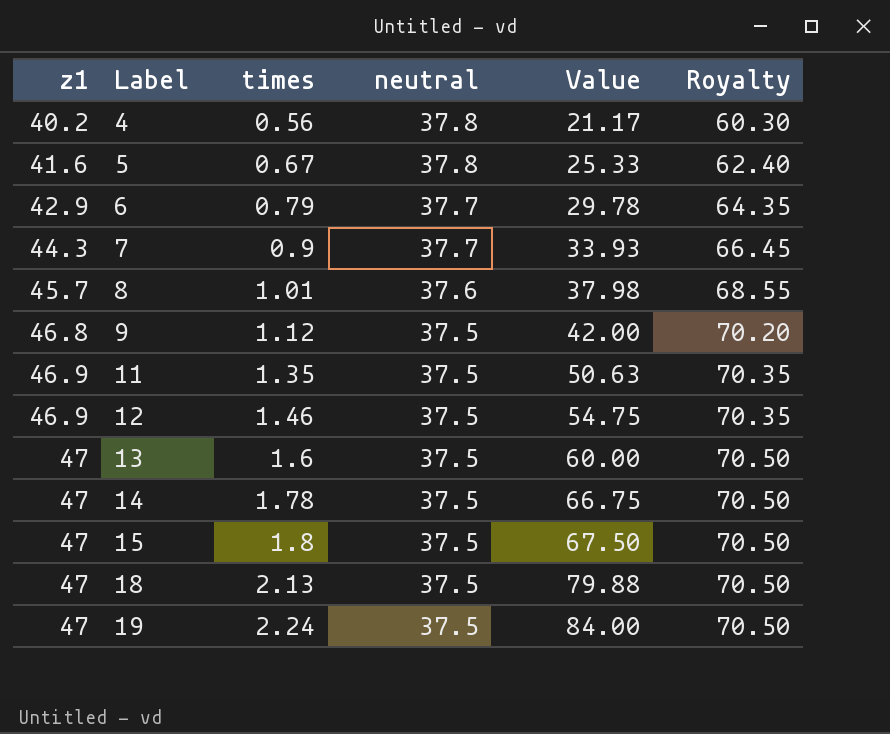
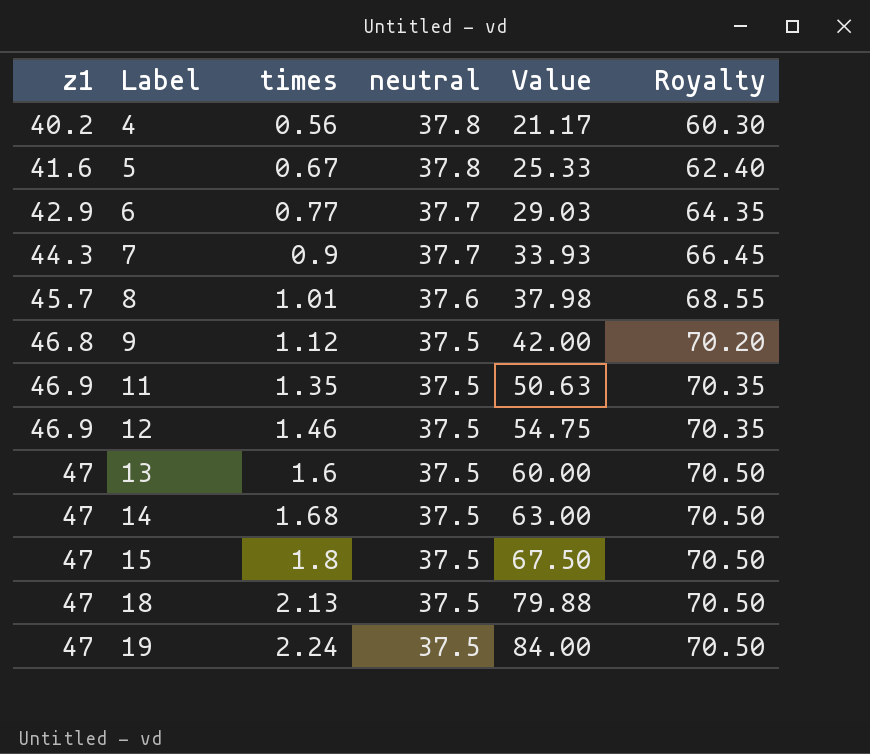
6 | times: 0.79 -> 0.77
6 | Value: 29.78 -> 29.03
14 | times: 1.78 -> 1.68
14 | Value: 66.75 -> 63.00

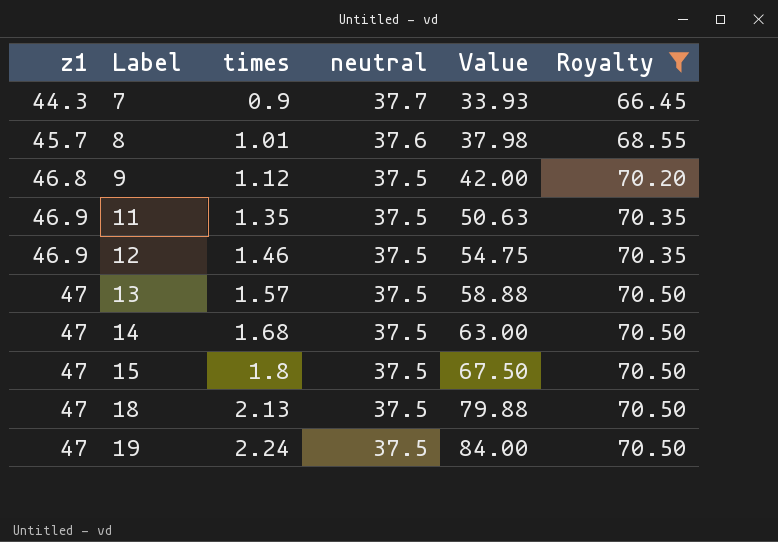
filter: none -> Royalty >= 66.45
13 | times: 1.6 -> 1.57
13 | Value: 60.00 -> 58.88

